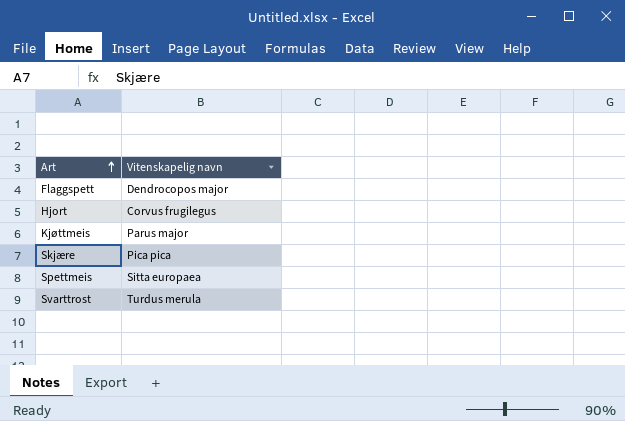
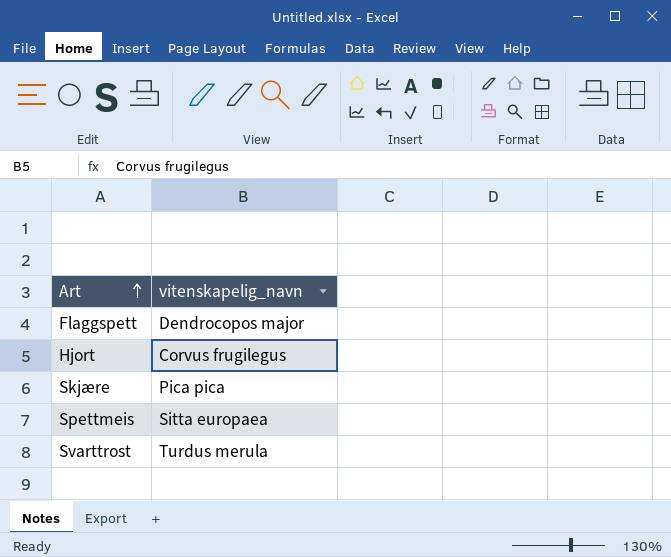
column name: Vitenskapelig navn -> vitenskapelig_navn
row Kjøttmeis: Parus major -> none

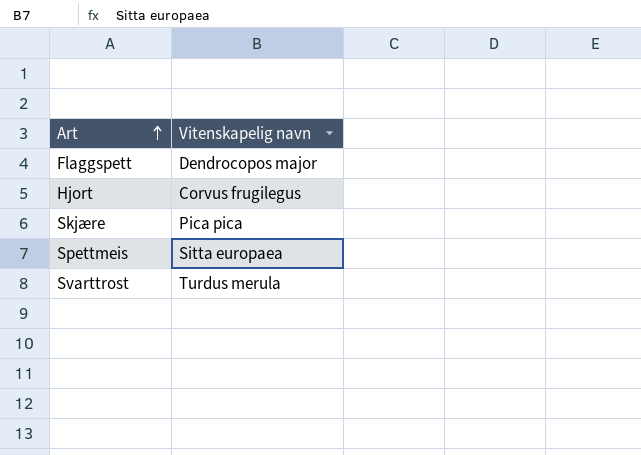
column name: vitenskapelig_navn -> Vitenskapelig navn

